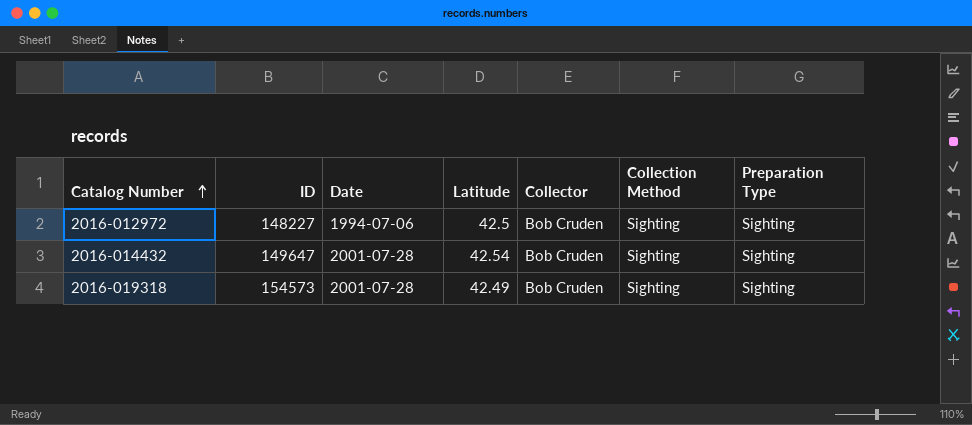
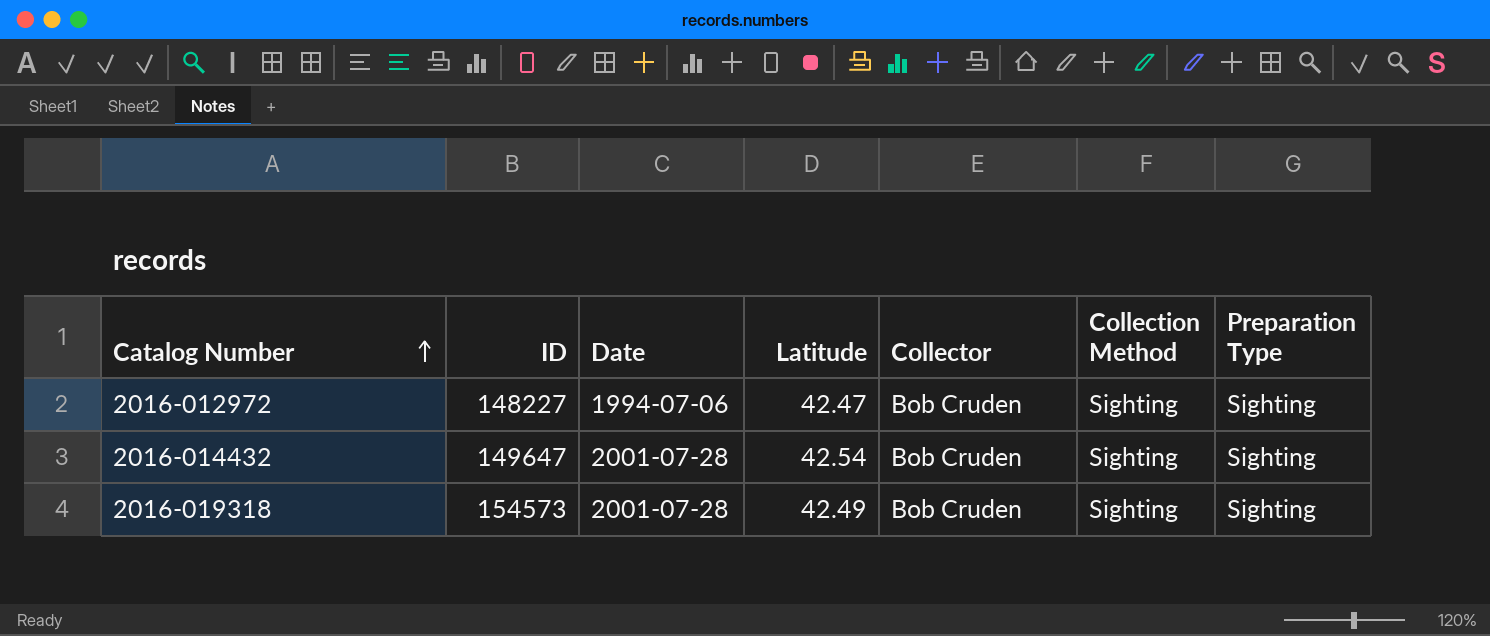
2016-012972 | Latitude: 42.5 -> 42.47

